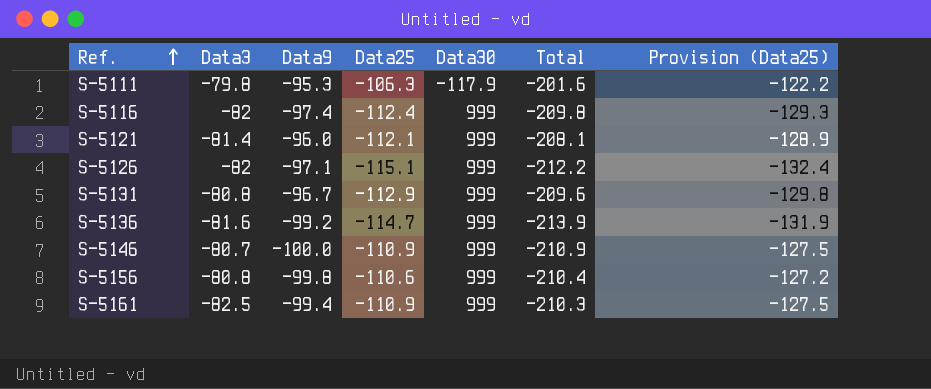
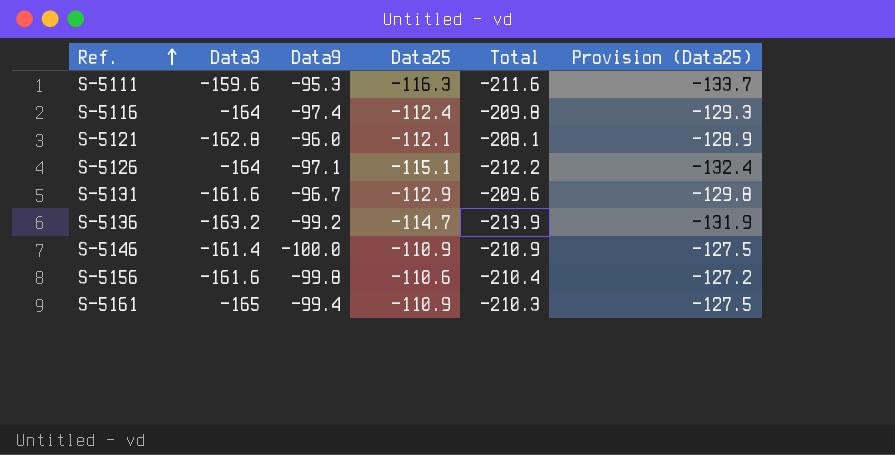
column Data30 | position: 5 -> none
S-5111 | Data3: -79.8 -> -159.6
S-5111 | Data25: -106.3 -> -116.3
S-5111 | Total: -201.6 -> -211.6
S-5111 | Provision (Data25): -122.2 -> -133.7
S-5116 | Data3: -82 -> -164
S-5121 | Data3: -81.4 -> -162.8
S-5126 | Data3: -82 -> -164
S-5131 | Data3: -80.8 -> -161.6
S-5136 | Data3: -81.6 -> -163.2
S-5146 | Data3: -80.7 -> -161.4
S-5156 | Data3: -80.8 -> -161.6
S-5161 | Data3: -82.5 -> -165

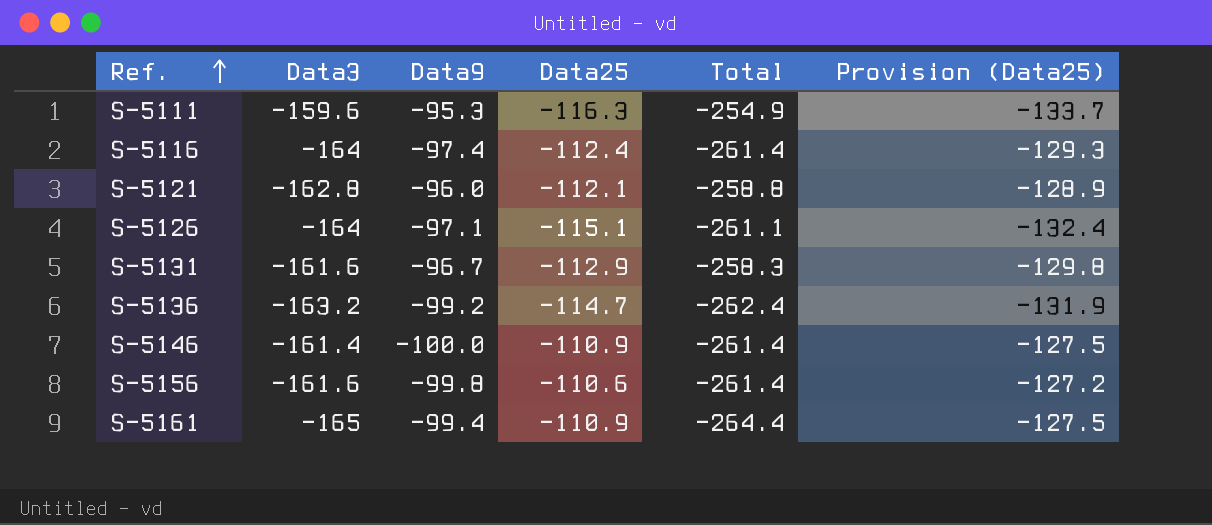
column Total | formula: [Data9] + [Data25] -> [Data3] + [Data9]

